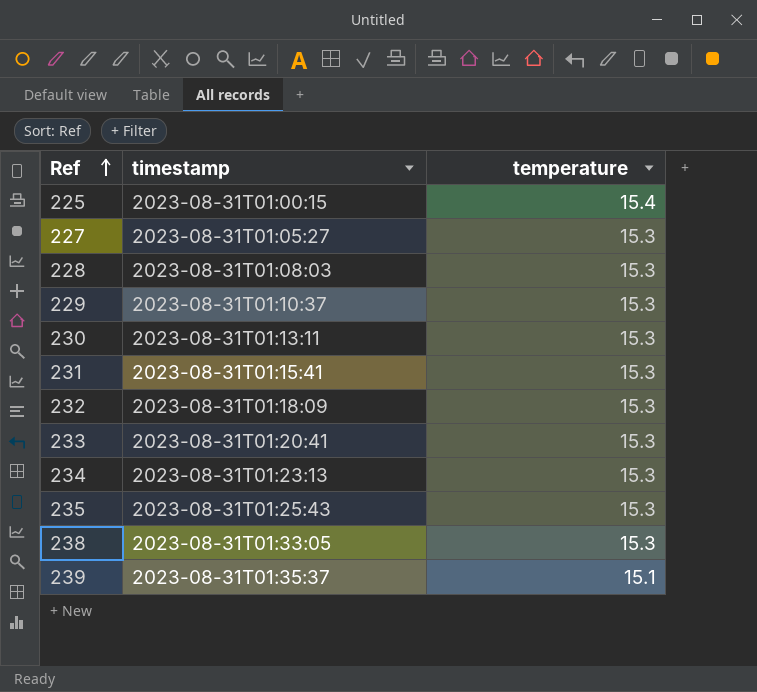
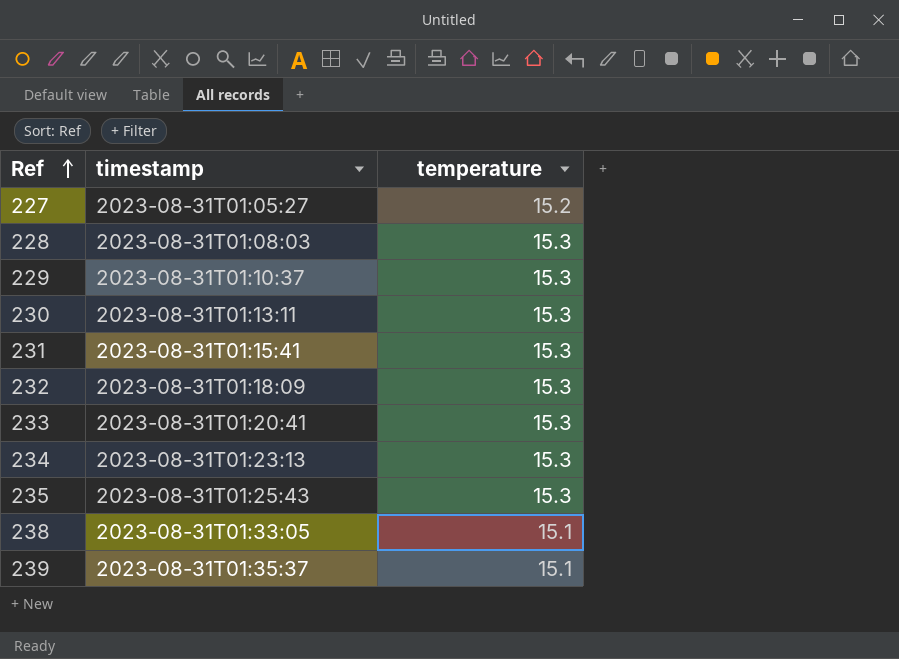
row 225: 2023-08-31T01:00:15 | 15.4 -> none
227 | temperature: 15.3 -> 15.2
238 | temperature: 15.3 -> 15.1

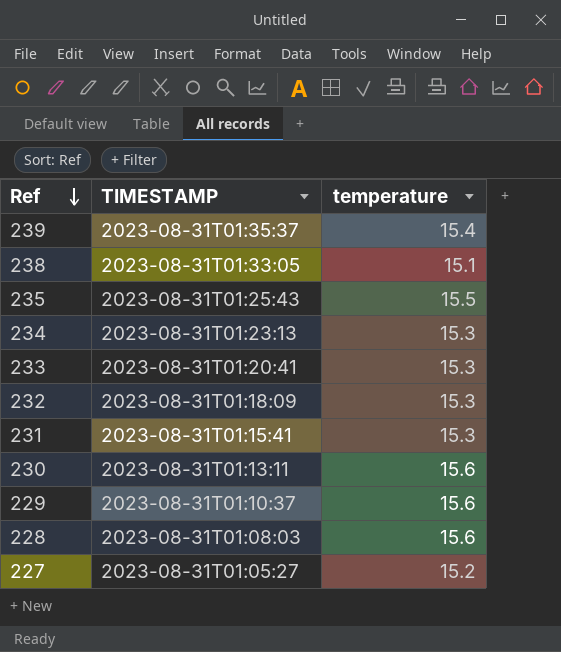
row order: Ref ascending -> Ref descending
column name: timestamp -> TIMESTAMP
239 | temperature: 15.1 -> 15.4
235 | temperature: 15.3 -> 15.5
230 | temperature: 15.3 -> 15.6
229 | temperature: 15.3 -> 15.6
228 | temperature: 15.3 -> 15.6

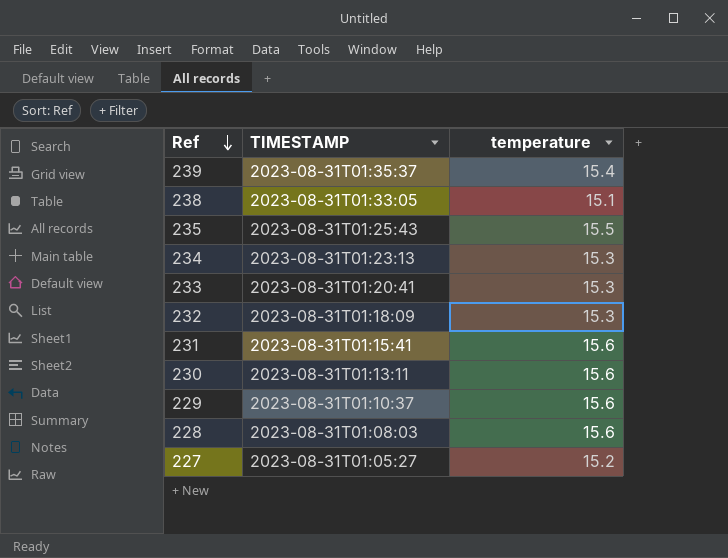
231 | temperature: 15.3 -> 15.6

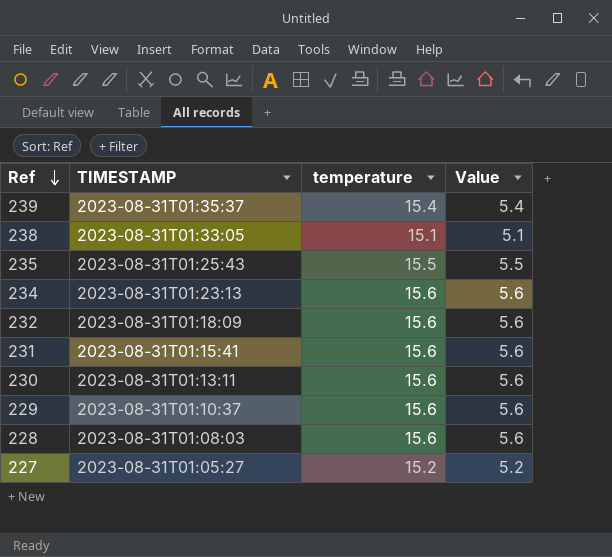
column Value | formula: none -> [temperature] - 10
row 233: 2023-08-31T01:20:41 | 15.3 -> none
234 | temperature: 15.3 -> 15.6
232 | temperature: 15.3 -> 15.6

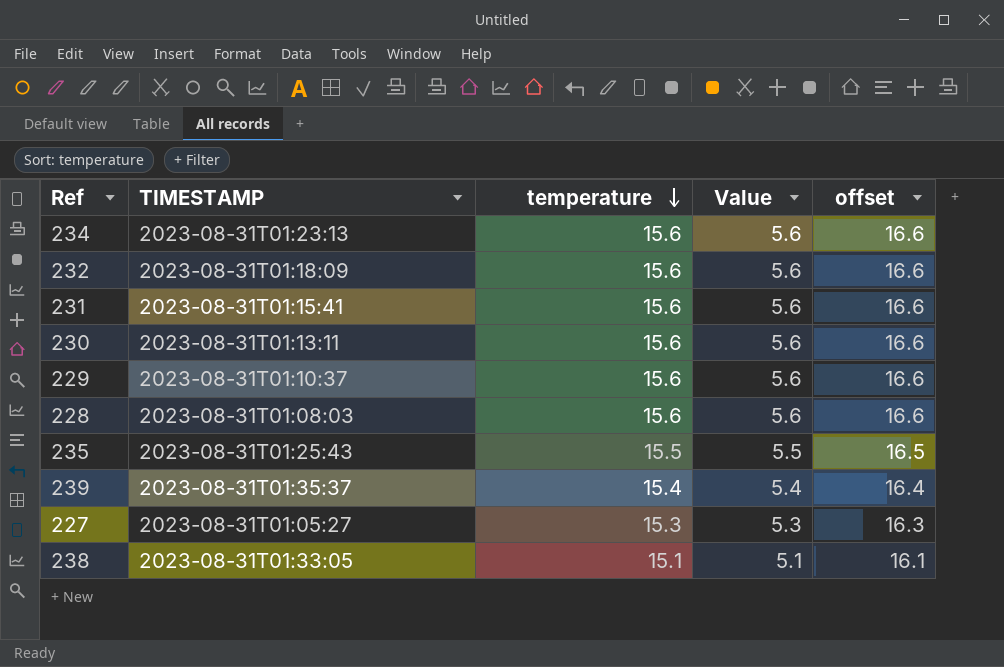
row order: Ref descending -> temperature descending
column offset | formula: none -> [temperature] + 1
227 | temperature: 15.2 -> 15.3
227 | Value: 5.2 -> 5.3

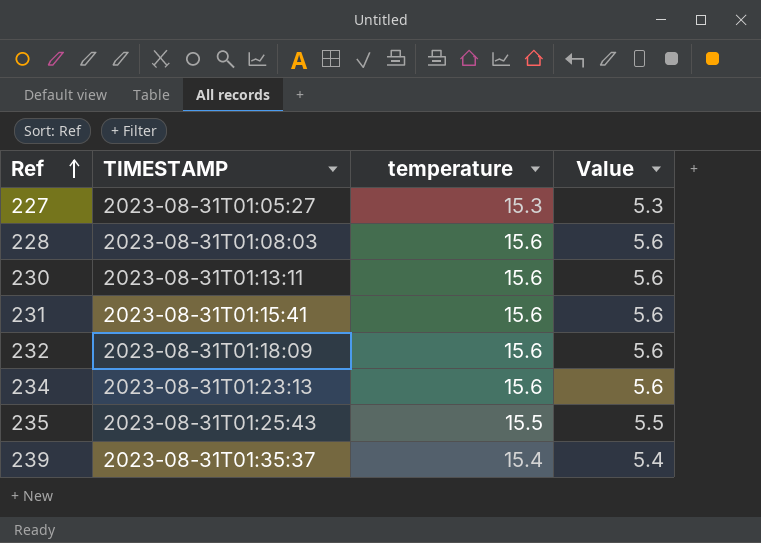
row order: temperature descending -> Ref ascending
column offset | formula: [temperature] + 1 -> none
row 229: 2023-08-31T01:10:37 | 15.6 | 5.6 | 16.6 -> none
row 238: 2023-08-31T01:33:05 | 15.1 | 5.1 | 16.1 -> none

